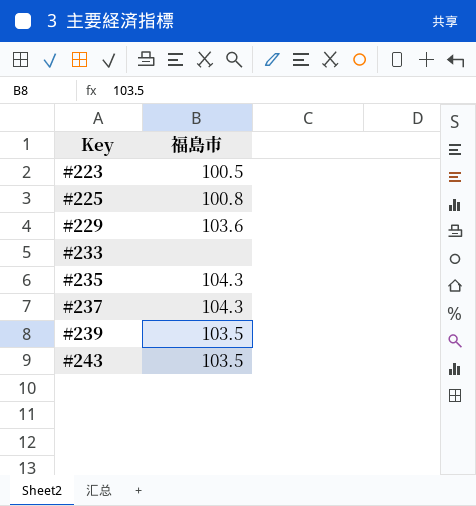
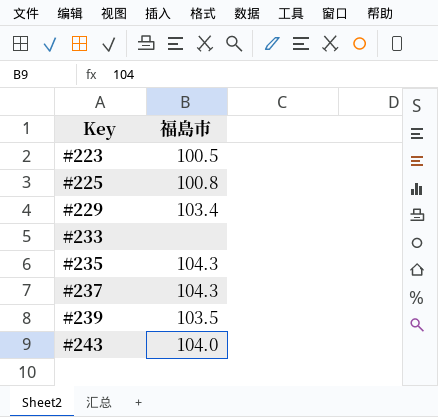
#229 | 福島市: 103.6 -> 103.4
#243 | 福島市: 103.5 -> 104.0

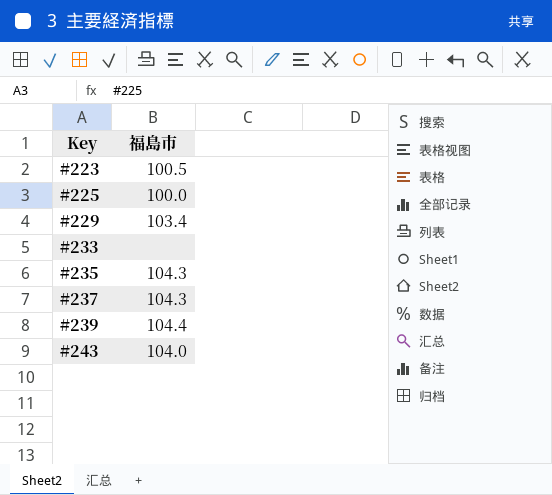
#225 | 福島市: 100.8 -> 100.0
#239 | 福島市: 103.5 -> 104.4

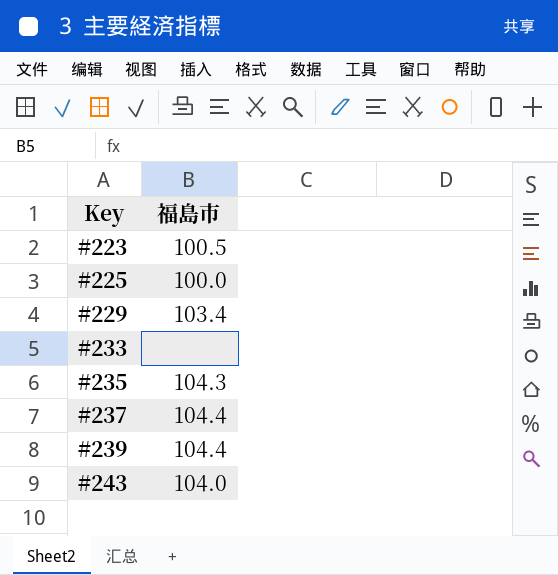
#237 | 福島市: 104.3 -> 104.4

